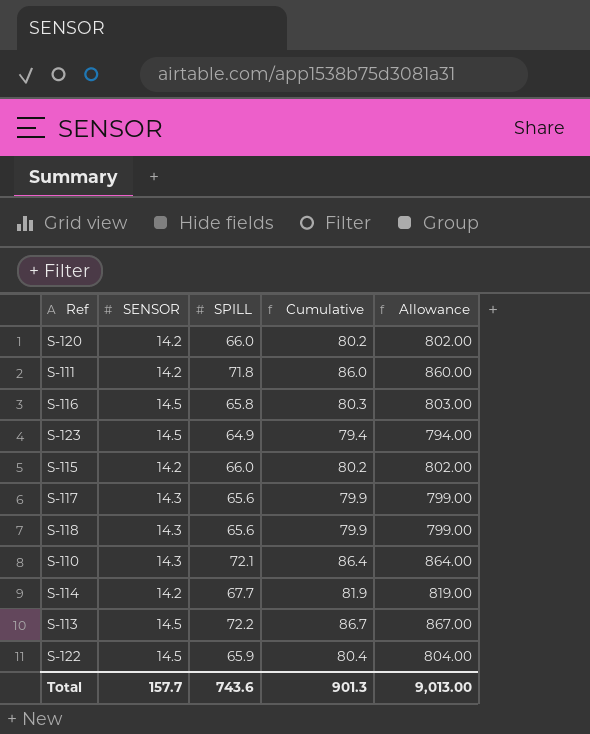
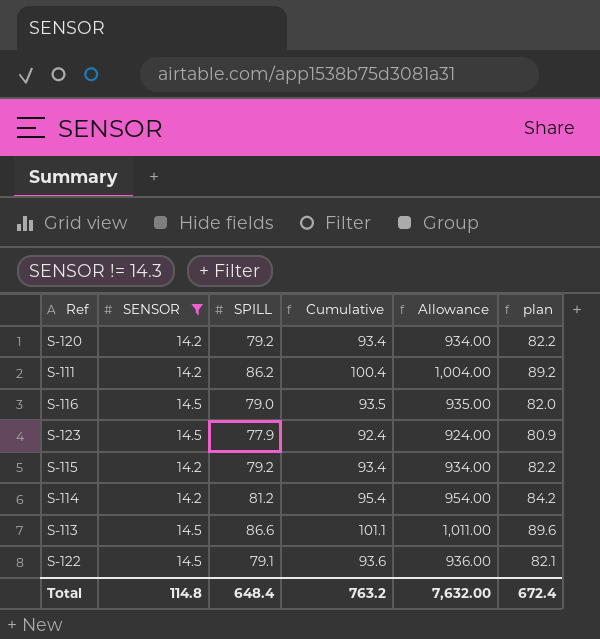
filter: none -> SENSOR != 14.3
column plan | formula: none -> [SPILL] + 3
S-120 | SPILL: 66.0 -> 79.2
S-120 | Cumulative: 80.2 -> 93.4
S-120 | Allowance: 802.00 -> 934.00
S-111 | SPILL: 71.8 -> 86.2
S-111 | Cumulative: 86.0 -> 100.4
S-111 | Allowance: 860.00 -> 1,004.00
S-116 | SPILL: 65.8 -> 79.0
S-116 | Cumulative: 80.3 -> 93.5
S-116 | Allowance: 803.00 -> 935.00
S-123 | SPILL: 64.9 -> 77.9
S-123 | Cumulative: 79.4 -> 92.4
S-123 | Allowance: 794.00 -> 924.00
S-115 | SPILL: 66.0 -> 79.2
S-115 | Cumulative: 80.2 -> 93.4
S-115 | Allowance: 802.00 -> 934.00
S-114 | SPILL: 67.7 -> 81.2
S-114 | Cumulative: 81.9 -> 95.4
S-114 | Allowance: 819.00 -> 954.00
S-113 | SPILL: 72.2 -> 86.6
S-113 | Cumulative: 86.7 -> 101.1
S-113 | Allowance: 867.00 -> 1,011.00
S-122 | SPILL: 65.9 -> 79.1
S-122 | Cumulative: 80.4 -> 93.6
S-122 | Allowance: 804.00 -> 936.00
Total | SENSOR: 157.7 -> 114.8
Total | SPILL: 743.6 -> 648.4
Total | Cumulative: 901.3 -> 763.2
Total | Allowance: 9,013.00 -> 7,632.00

